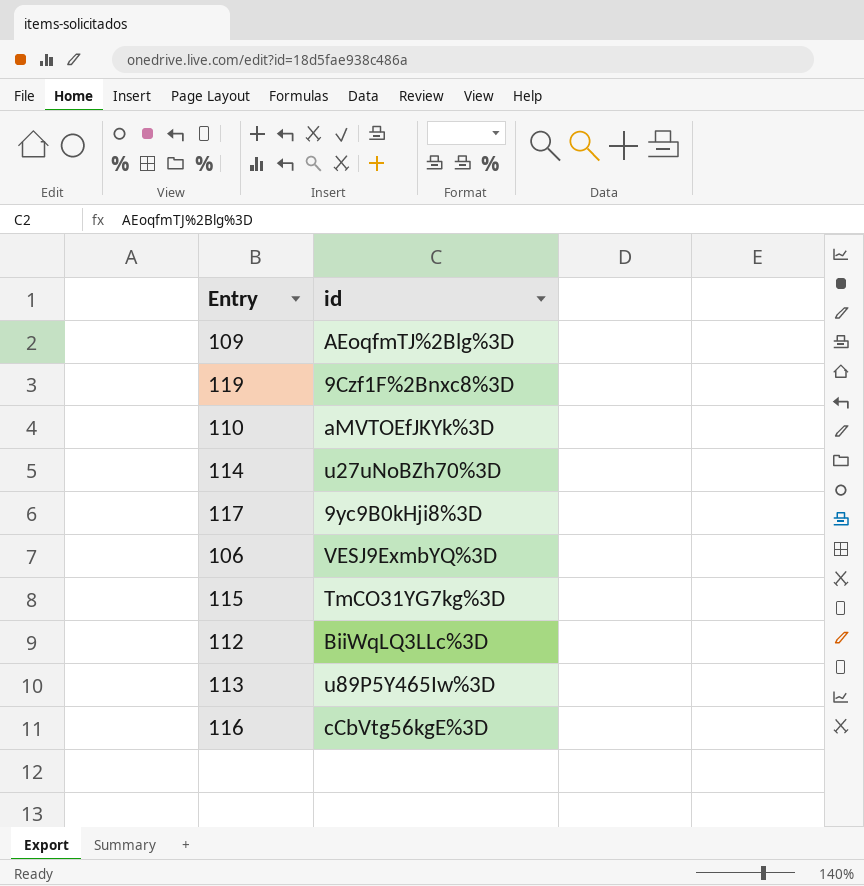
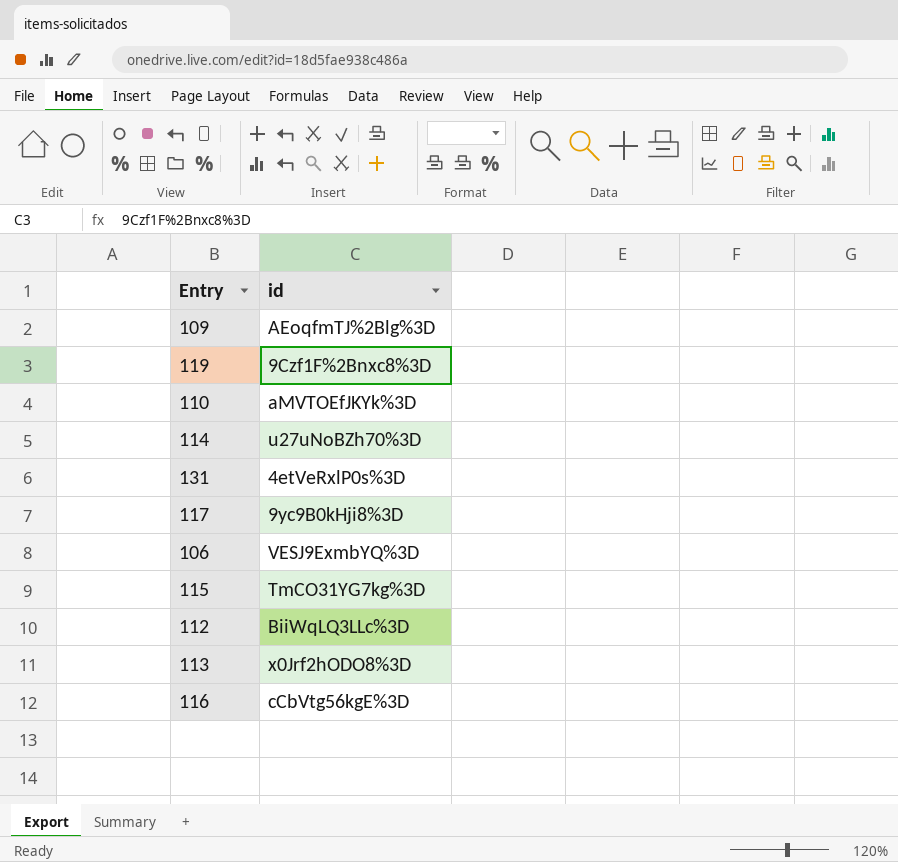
row 131: none -> 4etVeRxlP0s%3D
113 | id: u89P5Y465Iw%3D -> x0Jrf2hODO8%3D

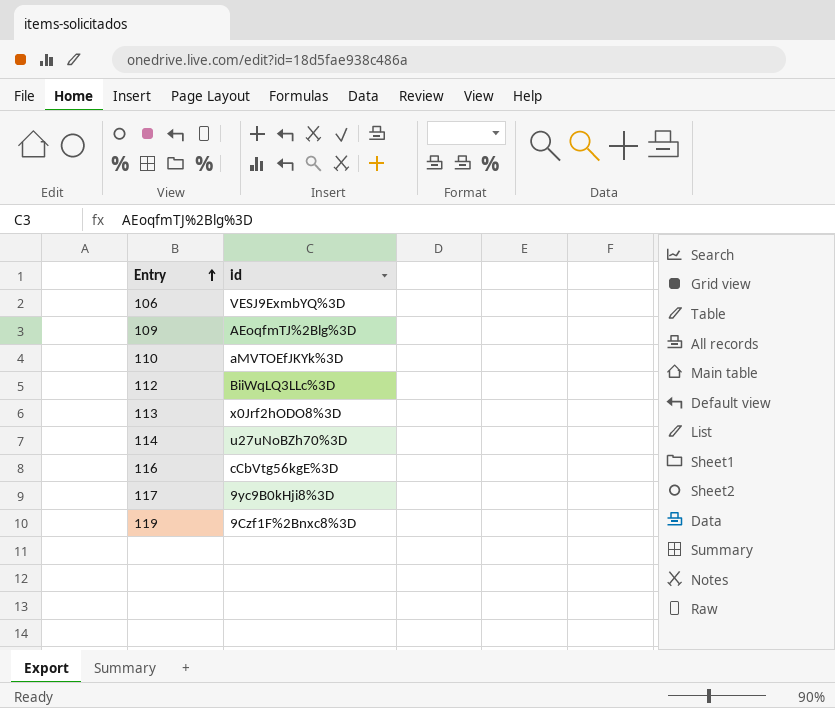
row order: none -> Entry ascending
row 131: 4etVeRxlP0s%3D -> none
row 115: TmCO31YG7kg%3D -> none

